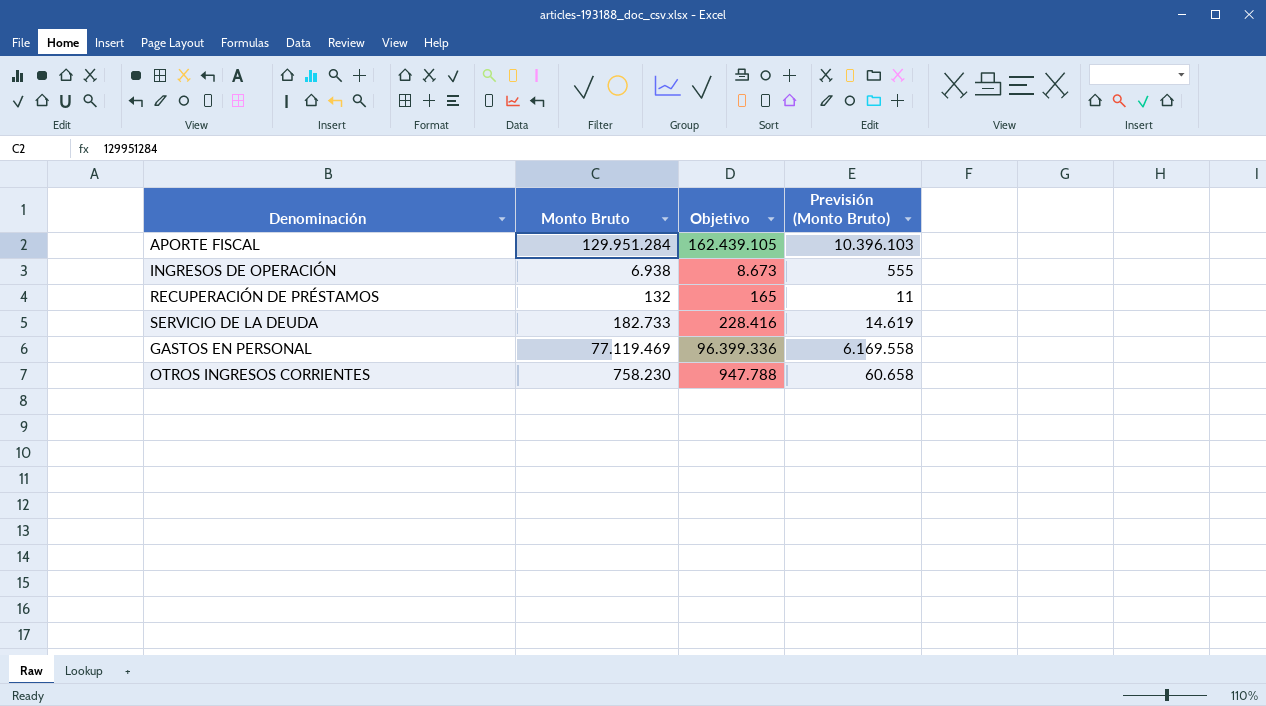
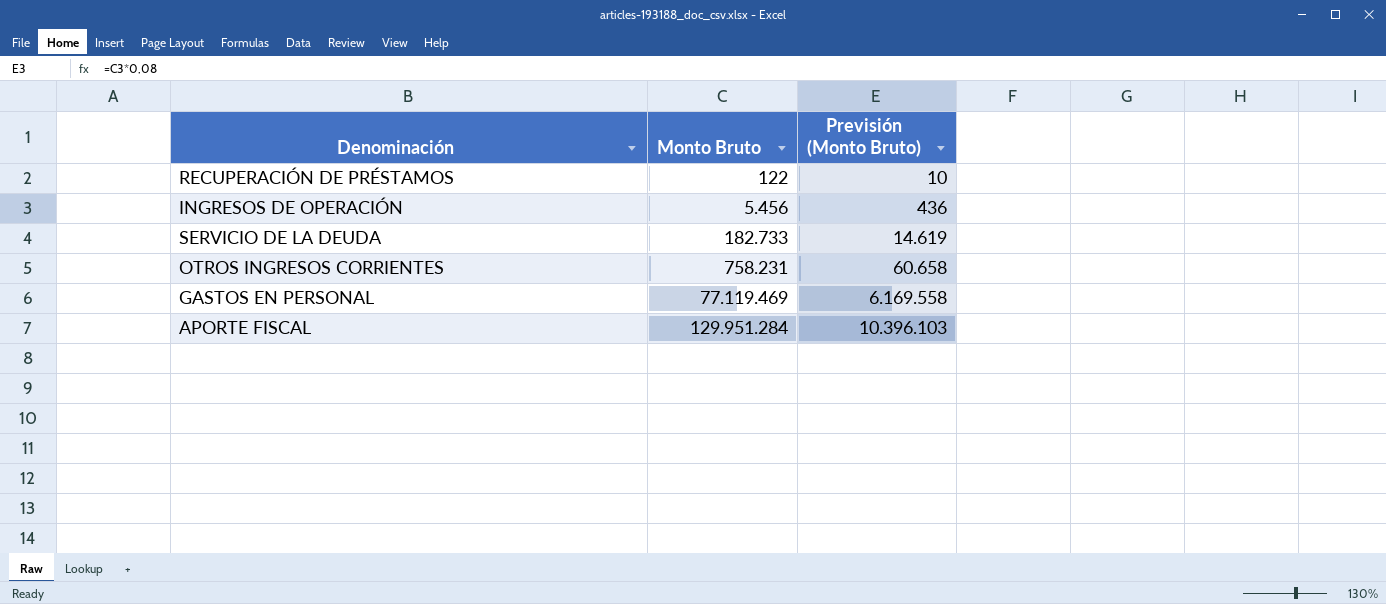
row order: none -> Monto Bruto ascending
column Objetivo | formula: [Monto Bruto] * 1,25 -> none
RECUPERACIÓN DE PRÉSTAMOS | Monto Bruto: 132 -> 122
RECUPERACIÓN DE PRÉSTAMOS | Previsión (Monto Bruto): 11 -> 10
INGRESOS DE OPERACIÓN | Monto Bruto: 6.938 -> 5.456
INGRESOS DE OPERACIÓN | Previsión (Monto Bruto): 555 -> 436
OTROS INGRESOS CORRIENTES | Monto Bruto: 758.230 -> 758.231

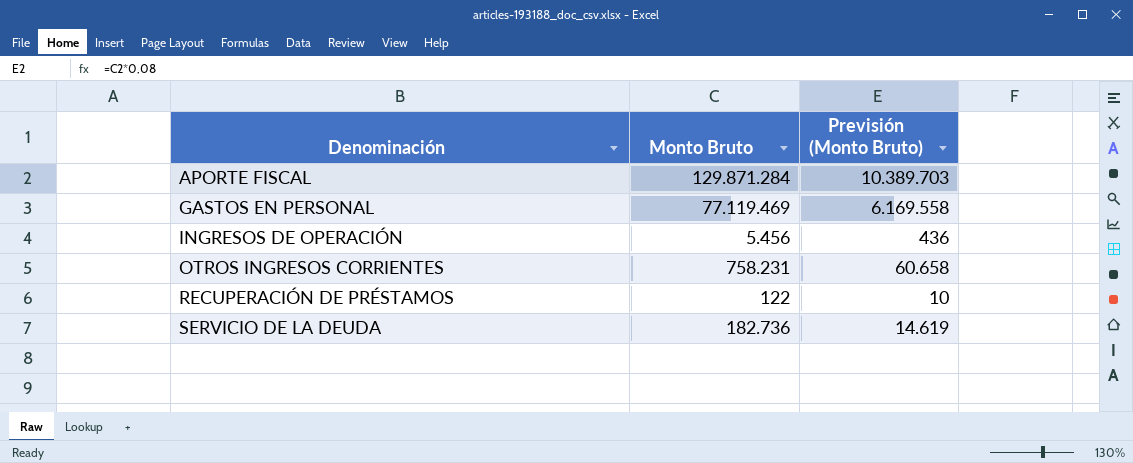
row order: Monto Bruto ascending -> Denominación ascending
APORTE FISCAL | Monto Bruto: 129.951.284 -> 129.871.284
APORTE FISCAL | Previsión (Monto Bruto): 10.396.103 -> 10.389.703
SERVICIO DE LA DEUDA | Monto Bruto: 182.733 -> 182.736

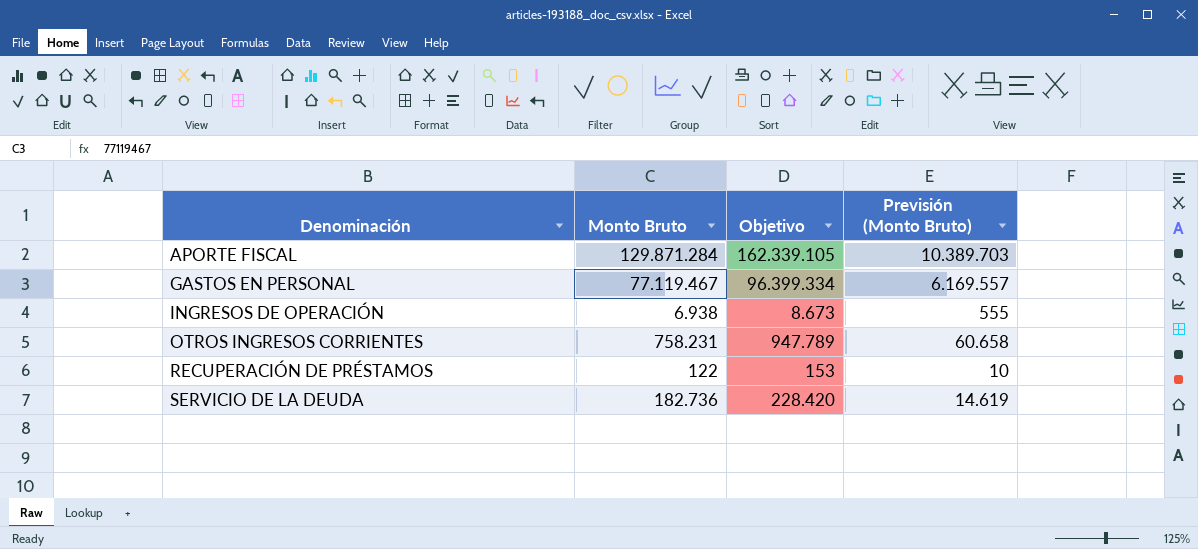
column Objetivo | formula: none -> [Monto Bruto] * 1,25
GASTOS EN PERSONAL | Monto Bruto: 77.119.469 -> 77.119.467
GASTOS EN PERSONAL | Previsión (Monto Bruto): 6.169.558 -> 6.169.557
INGRESOS DE OPERACIÓN | Monto Bruto: 5.456 -> 6.938
INGRESOS DE OPERACIÓN | Previsión (Monto Bruto): 436 -> 555

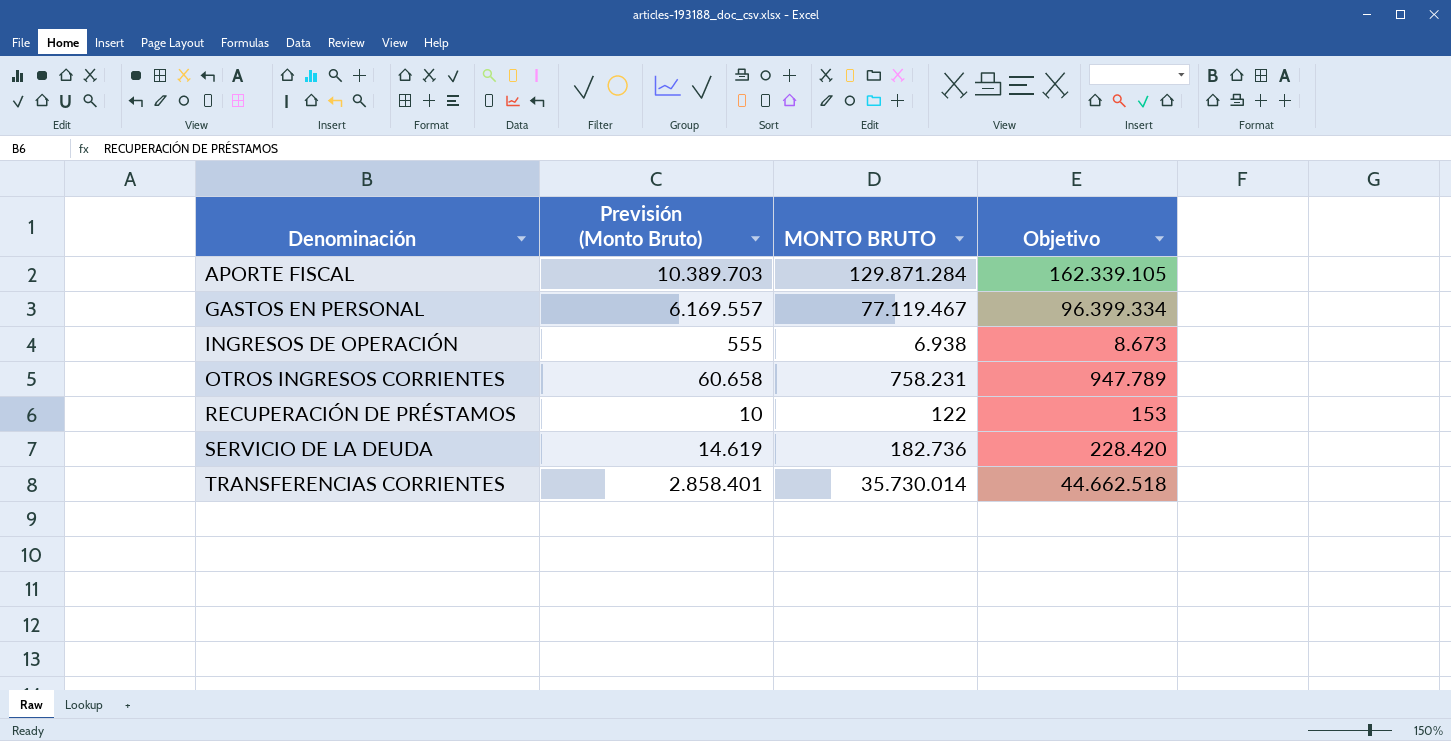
column Previsión (Monto Bruto) | position: 4 -> 2
column name: Monto Bruto -> MONTO BRUTO
row TRANSFERENCIAS CORRIENTES: none -> 2.858.401 | 35.730.014 | 44.662.518

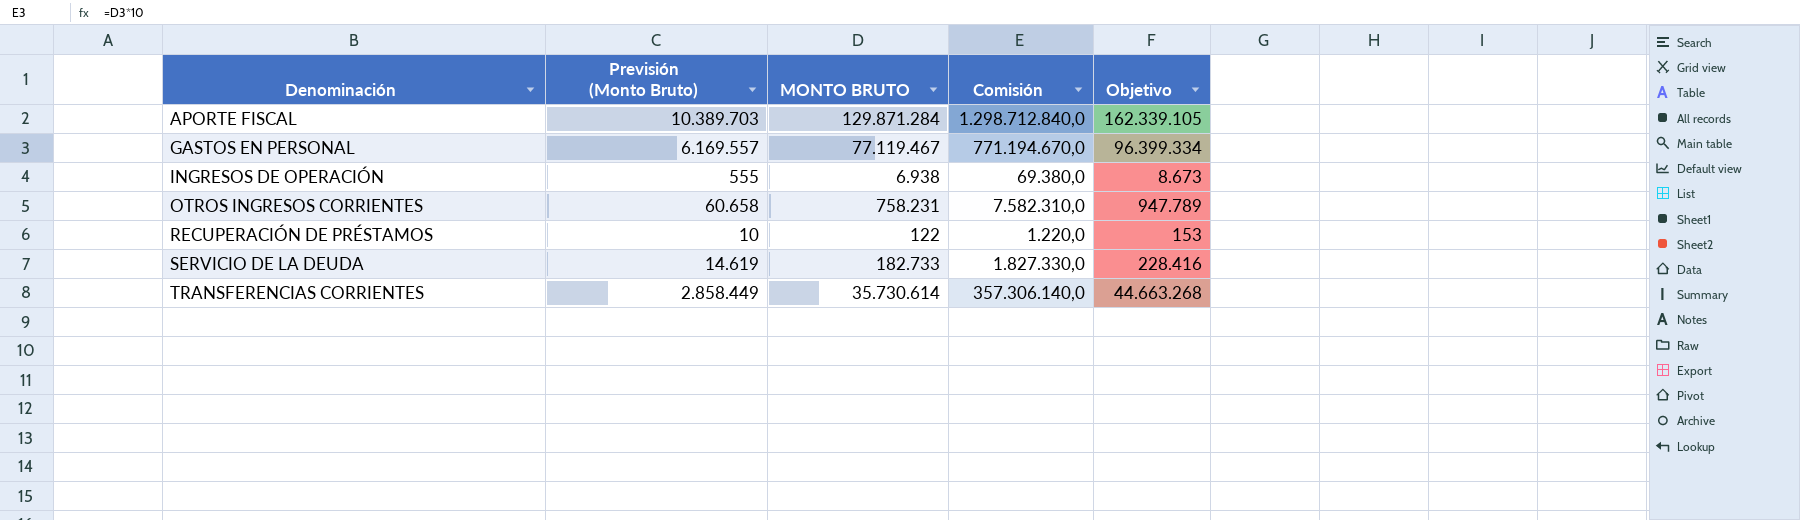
column Comisión | formula: none -> [MONTO BRUTO] * 10
SERVICIO DE LA DEUDA | MONTO BRUTO: 182.736 -> 182.733
SERVICIO DE LA DEUDA | Objetivo: 228.420 -> 228.416
TRANSFERENCIAS CORRIENTES | Previsión (Monto Bruto): 2.858.401 -> 2.858.449
TRANSFERENCIAS CORRIENTES | MONTO BRUTO: 35.730.014 -> 35.730.614
TRANSFERENCIAS CORRIENTES | Objetivo: 44.662.518 -> 44.663.268

